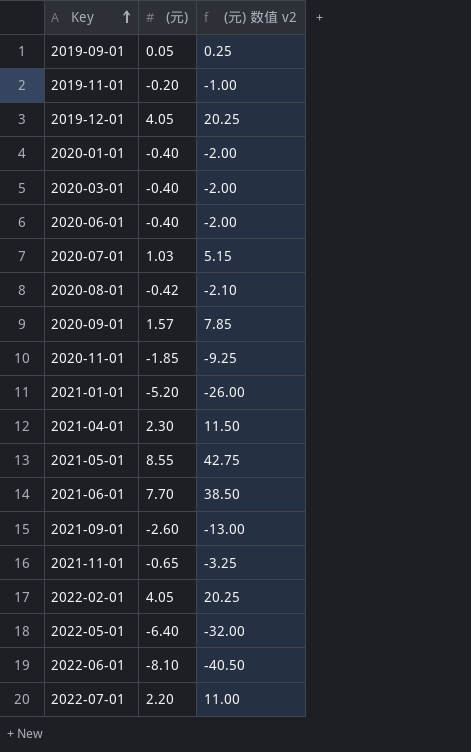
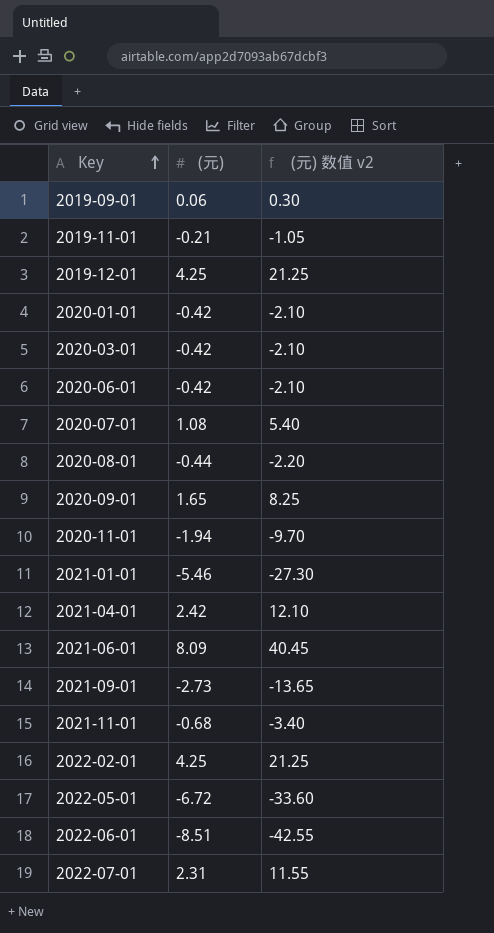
row 2021-05-01: 8.55 | 42.75 -> none
2019-09-01 | (元): 0.05 -> 0.06
2019-09-01 | (元) 数值 v2: 0.25 -> 0.30
2019-11-01 | (元): -0.20 -> -0.21
2019-11-01 | (元) 数值 v2: -1.00 -> -1.05
2019-12-01 | (元): 4.05 -> 4.25
2019-12-01 | (元) 数值 v2: 20.25 -> 21.25
2020-01-01 | (元): -0.40 -> -0.42
2020-01-01 | (元) 数值 v2: -2.00 -> -2.10
2020-03-01 | (元): -0.40 -> -0.42
2020-03-01 | (元) 数值 v2: -2.00 -> -2.10
2020-06-01 | (元): -0.40 -> -0.42
2020-06-01 | (元) 数值 v2: -2.00 -> -2.10
2020-07-01 | (元): 1.03 -> 1.08
2020-07-01 | (元) 数值 v2: 5.15 -> 5.40
2020-08-01 | (元): -0.42 -> -0.44
2020-08-01 | (元) 数值 v2: -2.10 -> -2.20
2020-09-01 | (元): 1.57 -> 1.65
2020-09-01 | (元) 数值 v2: 7.85 -> 8.25
2020-11-01 | (元): -1.85 -> -1.94
2020-11-01 | (元) 数值 v2: -9.25 -> -9.70
2021-01-01 | (元): -5.20 -> -5.46
2021-01-01 | (元) 数值 v2: -26.00 -> -27.30
2021-04-01 | (元): 2.30 -> 2.42
2021-04-01 | (元) 数值 v2: 11.50 -> 12.10
2021-06-01 | (元): 7.70 -> 8.09
2021-06-01 | (元) 数值 v2: 38.50 -> 40.45
2021-09-01 | (元): -2.60 -> -2.73
2021-09-01 | (元) 数值 v2: -13.00 -> -13.65
2021-11-01 | (元): -0.65 -> -0.68
2021-11-01 | (元) 数值 v2: -3.25 -> -3.40
2022-02-01 | (元): 4.05 -> 4.25
2022-02-01 | (元) 数值 v2: 20.25 -> 21.25
2022-05-01 | (元): -6.40 -> -6.72
2022-05-01 | (元) 数值 v2: -32.00 -> -33.60
2022-06-01 | (元): -8.10 -> -8.51
2022-06-01 | (元) 数值 v2: -40.50 -> -42.55
2022-07-01 | (元): 2.20 -> 2.31
2022-07-01 | (元) 数值 v2: 11.00 -> 11.55

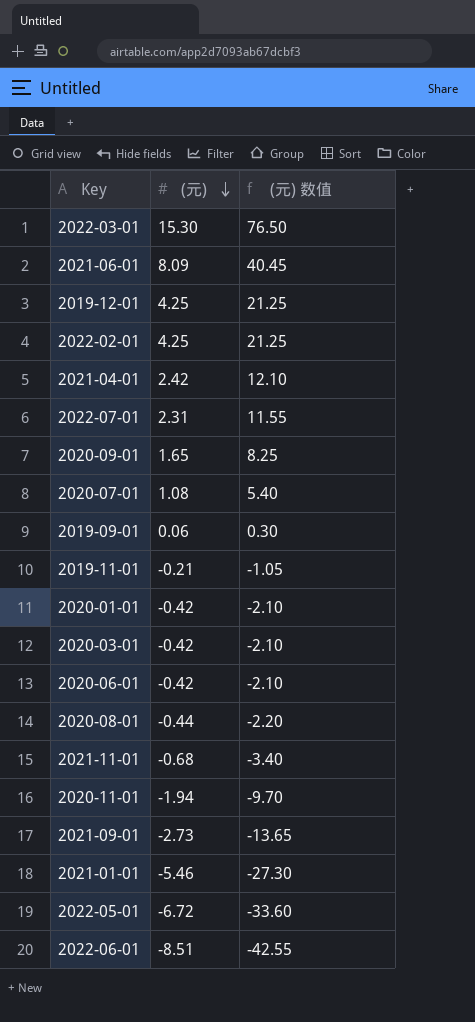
row order: Key ascending -> (元) descending
column name: (元) 数值 v2 -> (元) 数值
row 2022-03-01: none -> 15.30 | 76.50

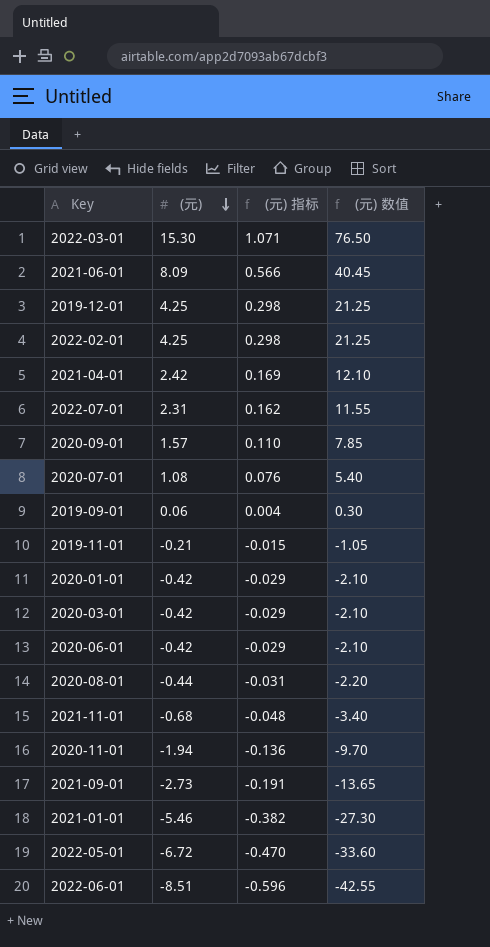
column (元) 指标 | formula: none -> [(元)] * 0.07
2020-09-01 | (元): 1.65 -> 1.57
2020-09-01 | (元) 数值: 8.25 -> 7.85

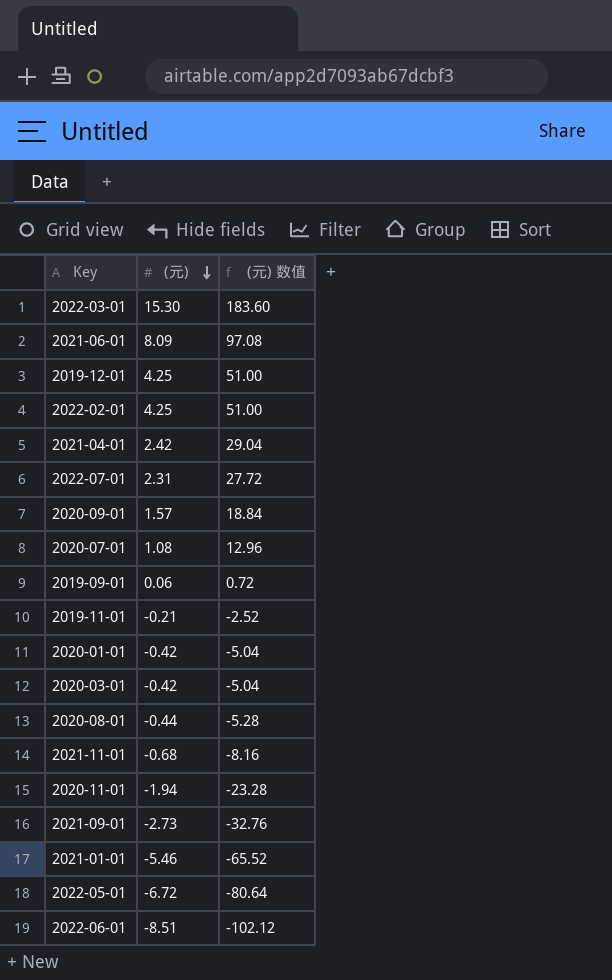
column (元) 指标 | formula: [(元)] * 0.07 -> none
column (元) 数值 | formula: [(元)] * 5 -> [(元)] * 12
row 2020-06-01: -0.42 | -0.029 | -2.10 -> none

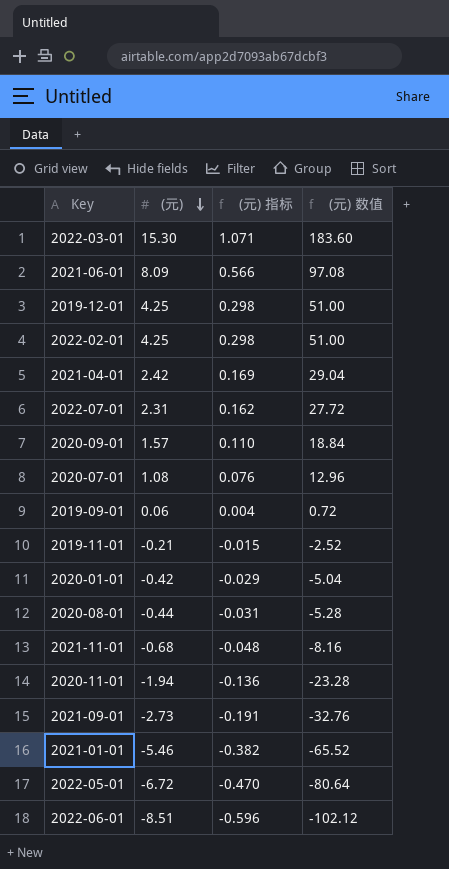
column (元) 指标 | formula: none -> [(元)] * 0.07
row 2020-03-01: -0.42 | -5.04 -> none

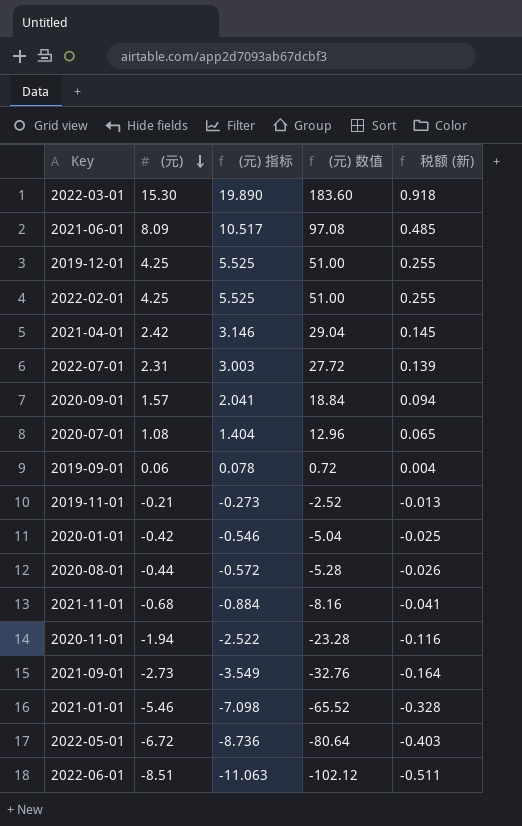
column (元) 指标 | formula: [(元)] * 0.07 -> [(元)] * 1.3
column 税额 (新) | formula: none -> [(元)] * 0.06

